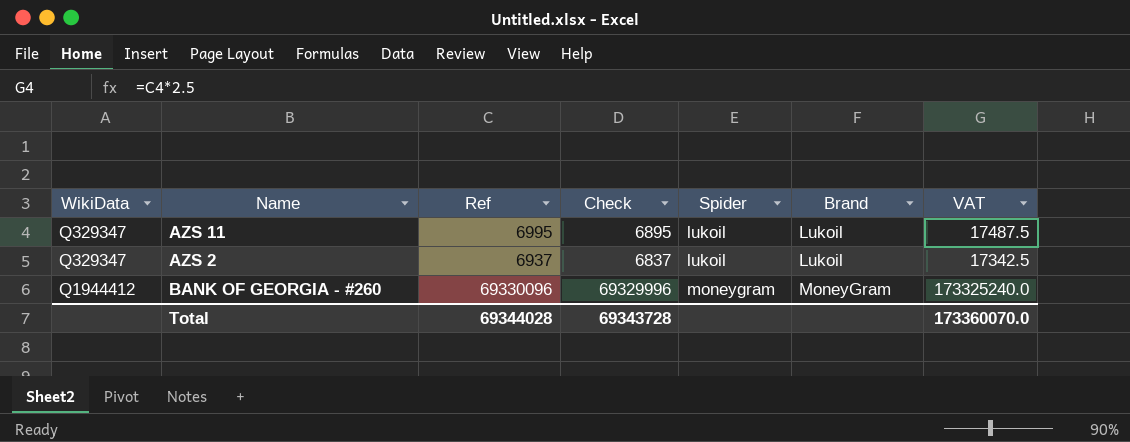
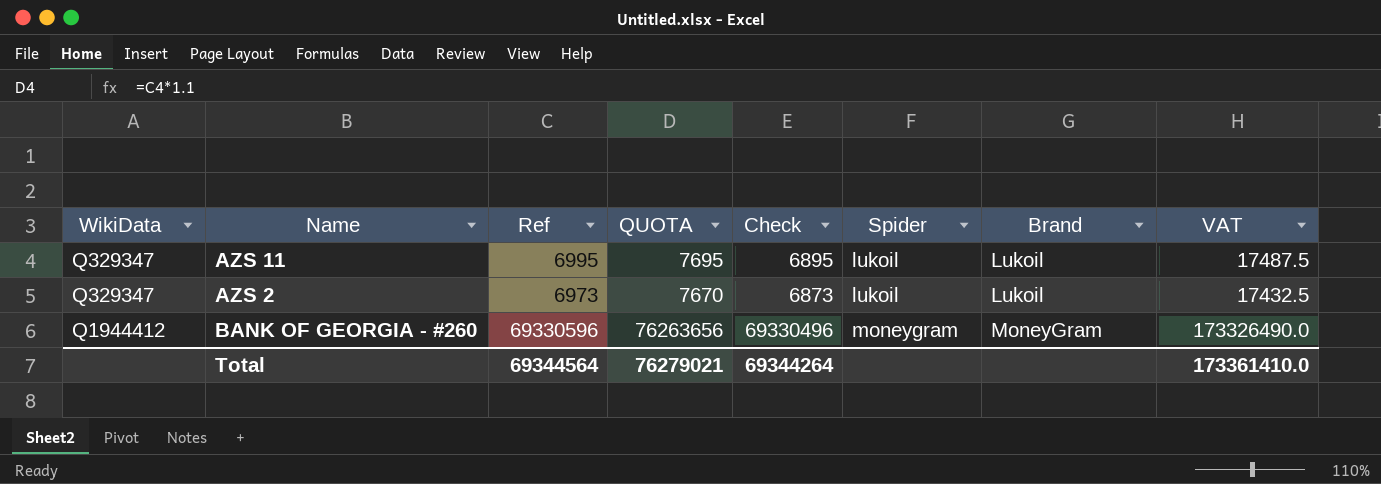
column QUOTA | formula: none -> [Ref] * 1.1
AZS 2 | Ref: 6937 -> 6973
AZS 2 | Check: 6837 -> 6873
AZS 2 | VAT: 17342.5 -> 17432.5
BANK OF GEORGIA - #260 | Ref: 69330096 -> 69330596
BANK OF GEORGIA - #260 | Check: 69329996 -> 69330496
BANK OF GEORGIA - #260 | VAT: 173325240.0 -> 173326490.0
Total | Ref: 69344028 -> 69344564
Total | Check: 69343728 -> 69344264
Total | VAT: 173360070.0 -> 173361410.0

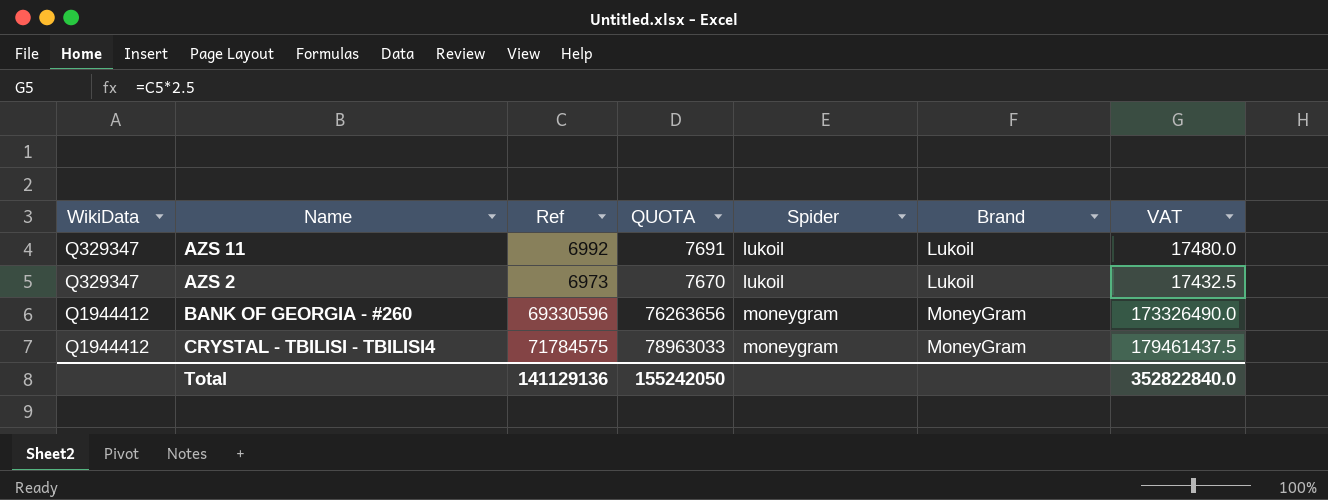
column Check | formula: [Ref] - 100 -> none
AZS 11 | Ref: 6995 -> 6992
AZS 11 | QUOTA: 7695 -> 7691
AZS 11 | VAT: 17487.5 -> 17480.0
row CRYSTAL - TBILISI - TBILISI4: none -> Q1944412 | 71784575 | 78963033 | moneygram | MoneyGram | 179461437.5
Total | Ref: 69344564 -> 141129136
Total | QUOTA: 76279021 -> 155242050
Total | VAT: 173361410.0 -> 352822840.0

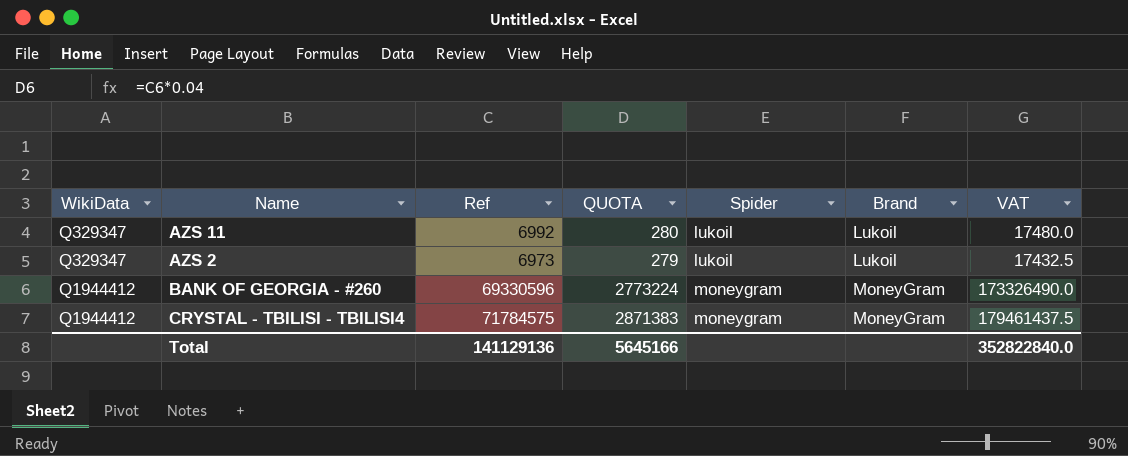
column QUOTA | formula: [Ref] * 1.1 -> [Ref] * 0.04
Total | QUOTA: 155242050 -> 5645166

